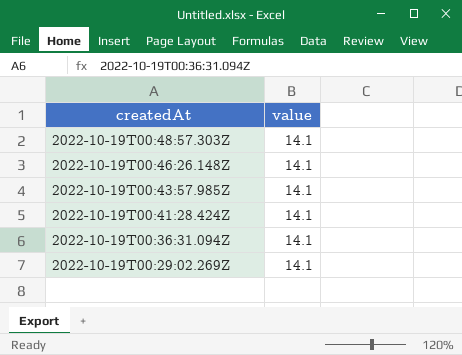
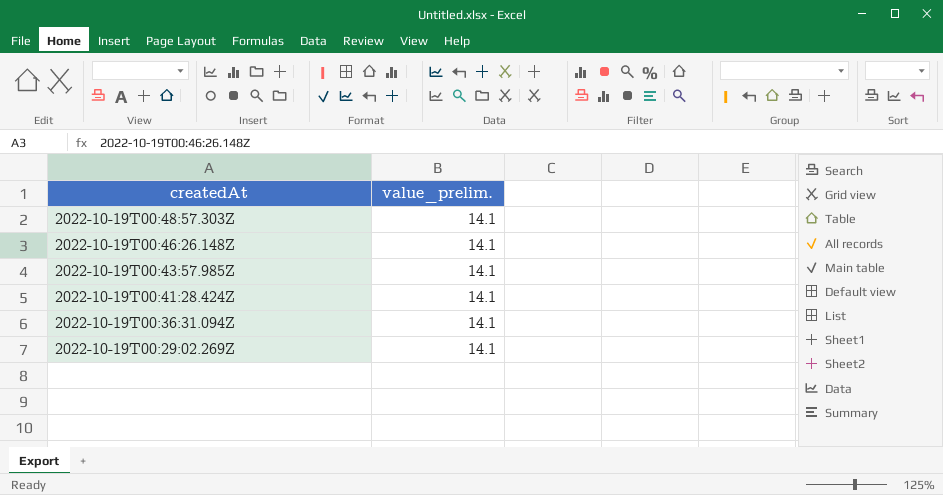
column name: value -> value_prelim.

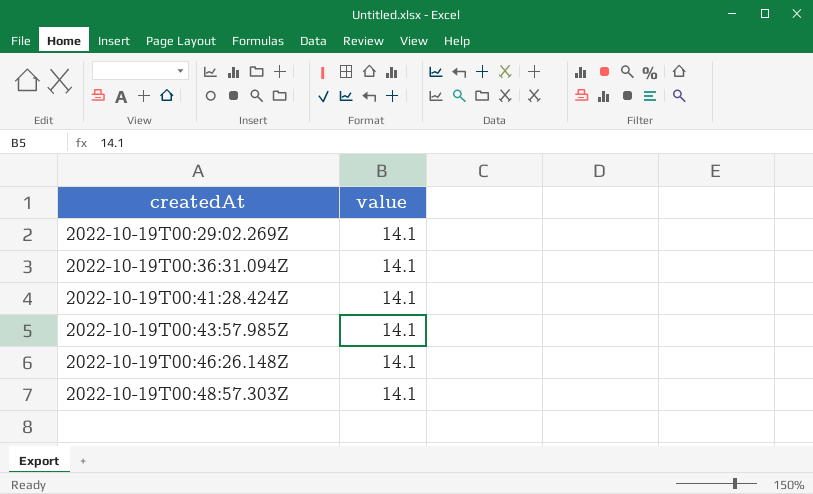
row order: createdAt descending -> createdAt ascending
column name: value_prelim. -> value

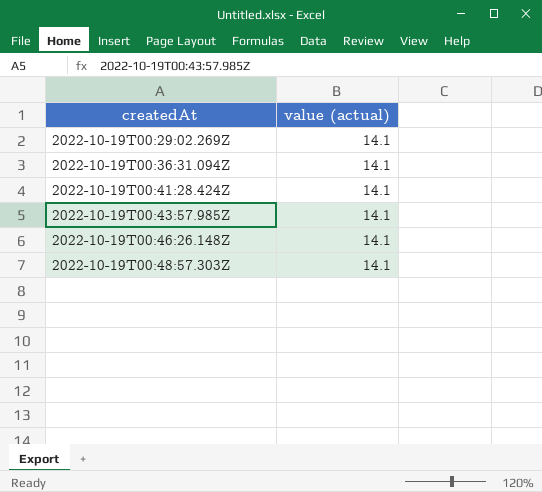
column name: value -> value (actual)

